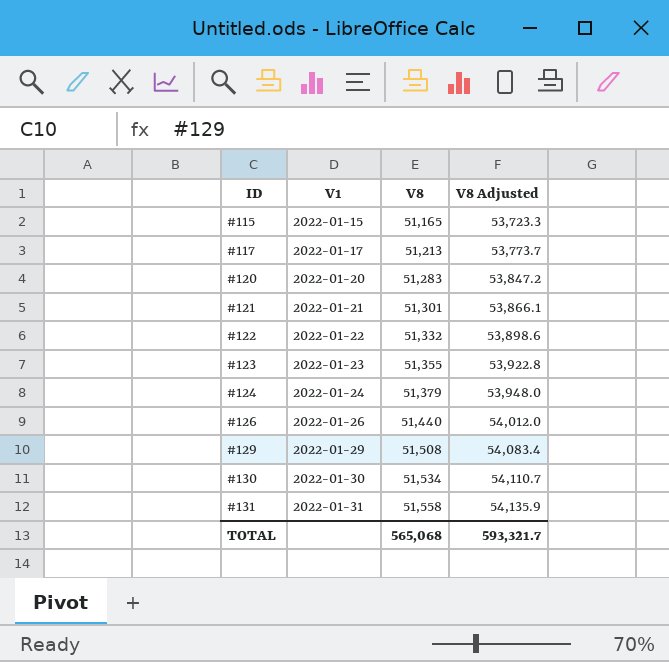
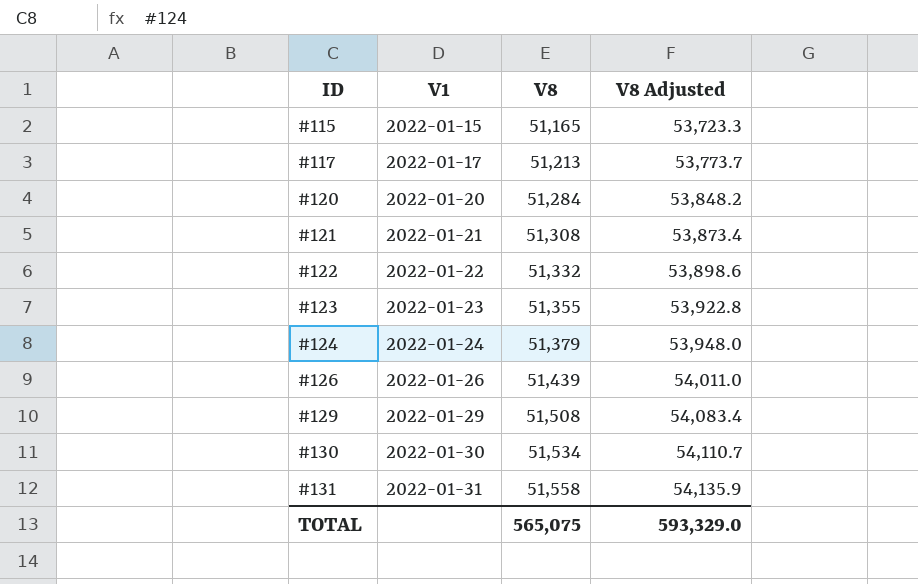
#120 | V8: 51,283 -> 51,284
#120 | V8 Adjusted: 53,847.2 -> 53,848.2
#121 | V8: 51,301 -> 51,308
#121 | V8 Adjusted: 53,866.1 -> 53,873.4
#126 | V8: 51,440 -> 51,439
#126 | V8 Adjusted: 54,012.0 -> 54,011.0
TOTAL | V8: 565,068 -> 565,075
TOTAL | V8 Adjusted: 593,321.7 -> 593,329.0

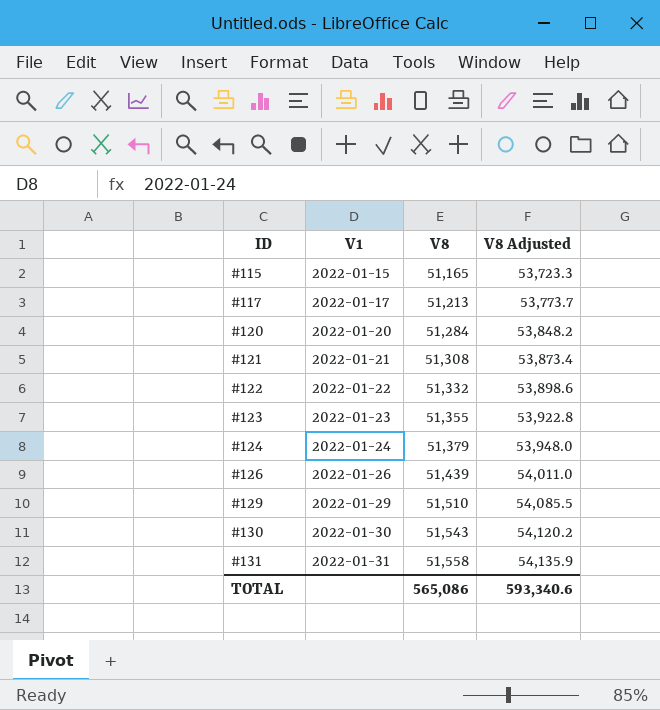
#129 | V8: 51,508 -> 51,510
#129 | V8 Adjusted: 54,083.4 -> 54,085.5
#130 | V8: 51,534 -> 51,543
#130 | V8 Adjusted: 54,110.7 -> 54,120.2
TOTAL | V8: 565,075 -> 565,086
TOTAL | V8 Adjusted: 593,329.0 -> 593,340.6

